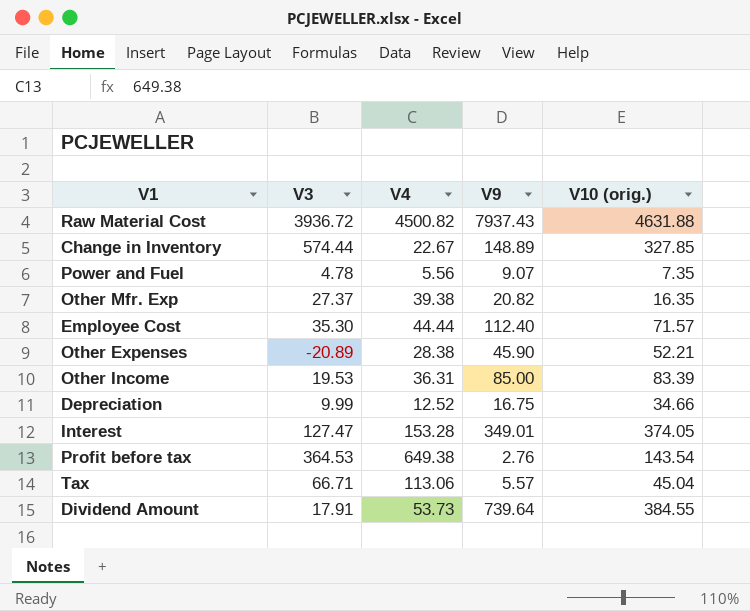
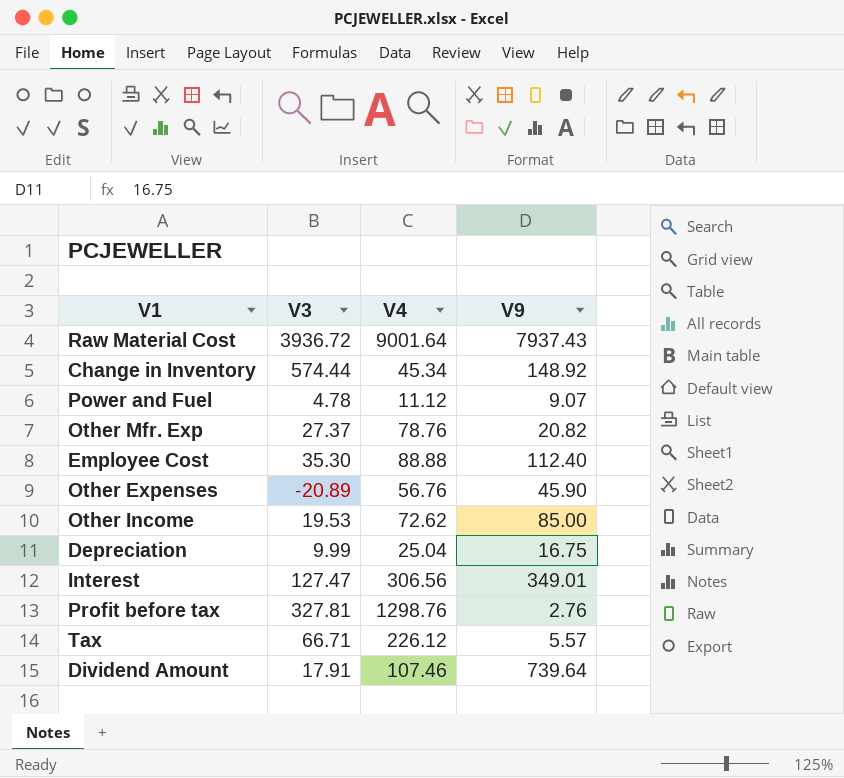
column V10 (orig.) | position: 5 -> none
Raw Material Cost | V4: 4500.82 -> 9001.64
Change in Inventory | V4: 22.67 -> 45.34
Change in Inventory | V9: 148.89 -> 148.92
Power and Fuel | V4: 5.56 -> 11.12
Other Mfr. Exp | V4: 39.38 -> 78.76
Employee Cost | V4: 44.44 -> 88.88
Other Expenses | V4: 28.38 -> 56.76
Other Income | V4: 36.31 -> 72.62
Depreciation | V4: 12.52 -> 25.04
Interest | V4: 153.28 -> 306.56
Profit before tax | V3: 364.53 -> 327.81
Profit before tax | V4: 649.38 -> 1298.76
Tax | V4: 113.06 -> 226.12
Dividend Amount | V4: 53.73 -> 107.46

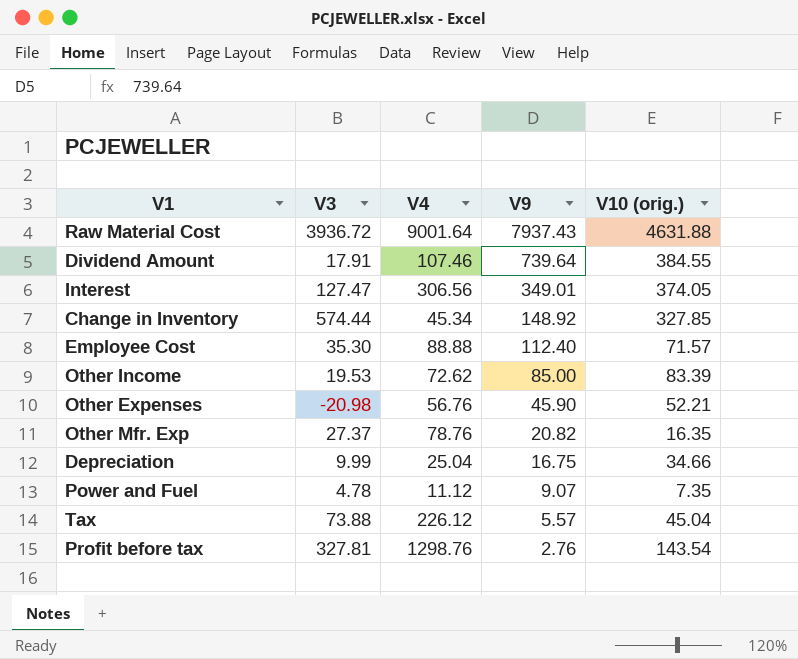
row order: none -> V9 descending
column V10 (orig.) | position: none -> 5
Other Expenses | V3: -20.89 -> -20.98
Tax | V3: 66.71 -> 73.88

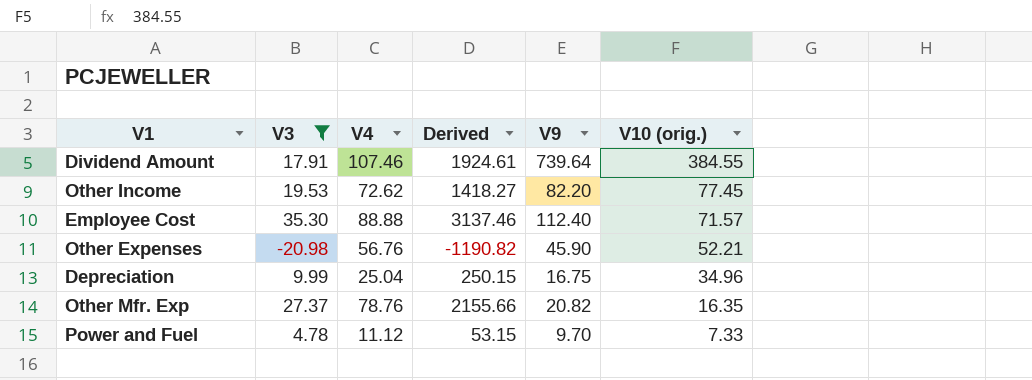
filter: none -> V3 <= 35.30
row order: V9 descending -> V10 (orig.) descending
column Derived | formula: none -> [V3] * [V4]
Other Income | V9: 85.00 -> 82.20
Other Income | V10 (orig.): 83.39 -> 77.45
Depreciation | V10 (orig.): 34.66 -> 34.96
Power and Fuel | V9: 9.07 -> 9.70
Power and Fuel | V10 (orig.): 7.35 -> 7.33

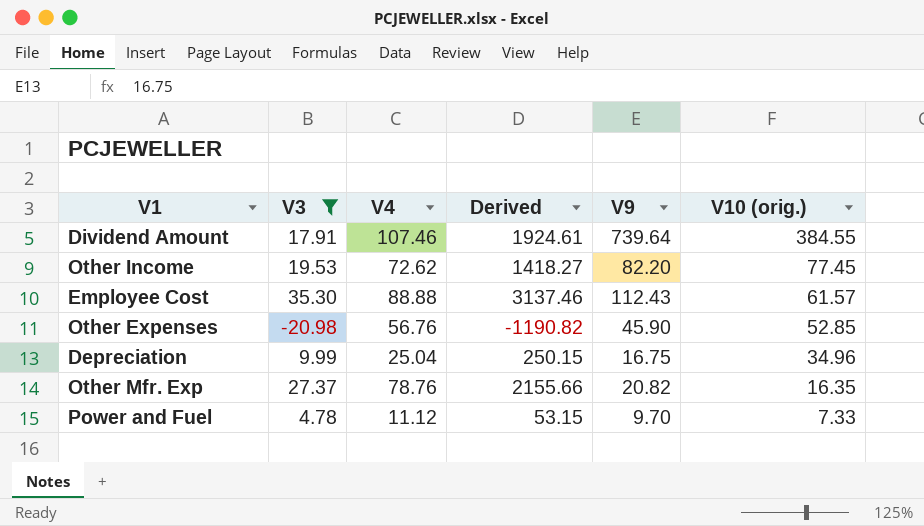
Employee Cost | V9: 112.40 -> 112.43
Employee Cost | V10 (orig.): 71.57 -> 61.57
Other Expenses | V10 (orig.): 52.21 -> 52.85

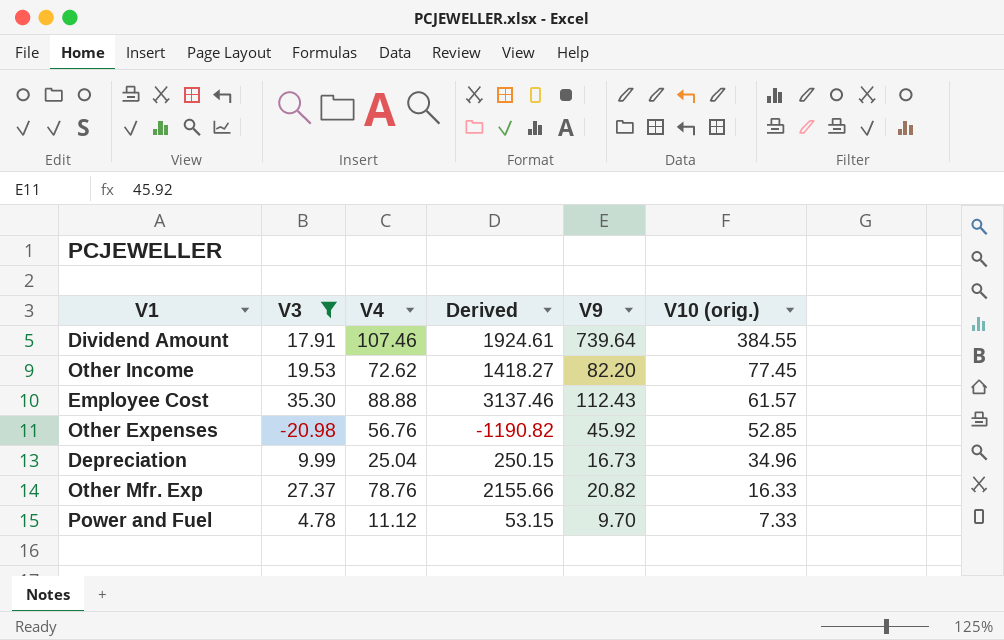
Other Expenses | V9: 45.90 -> 45.92
Depreciation | V9: 16.75 -> 16.73
Other Mfr. Exp | V10 (orig.): 16.35 -> 16.33

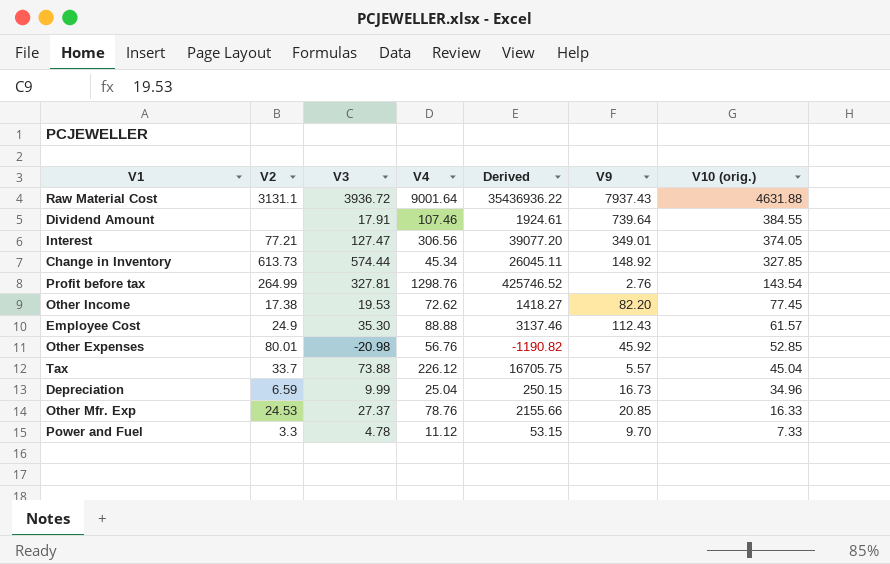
filter: V3 <= 35.30 -> none
column V2 | position: none -> 2
Other Mfr. Exp | V9: 20.82 -> 20.85

